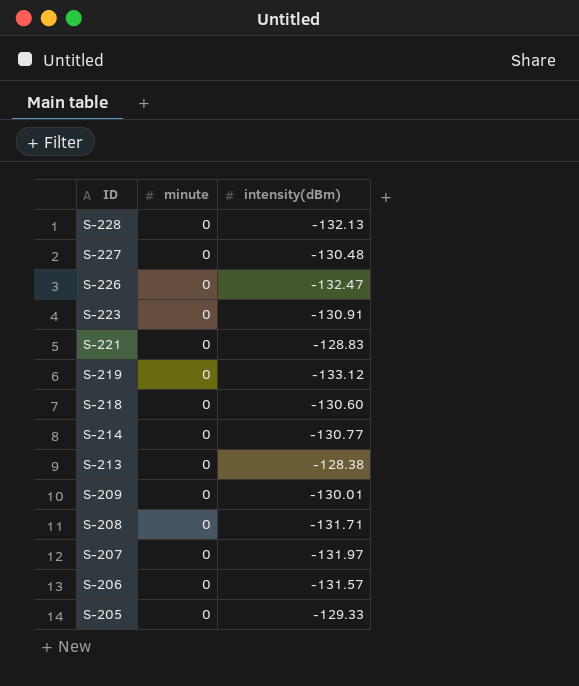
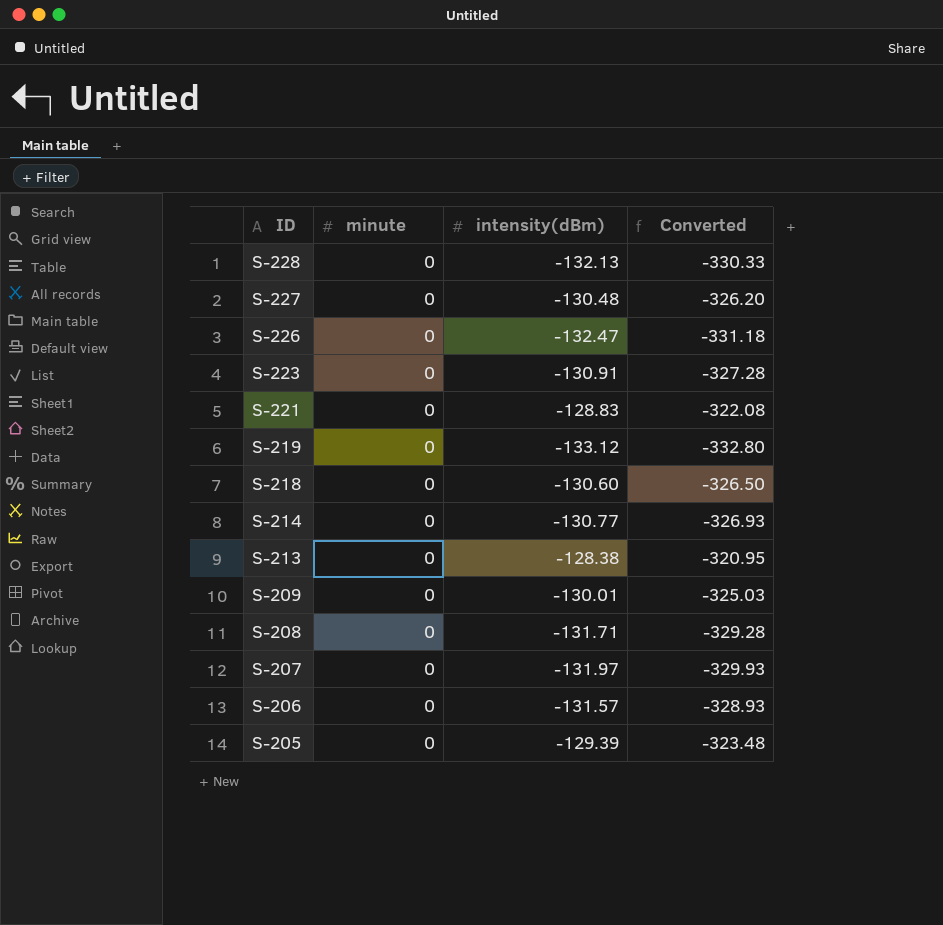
column Converted | formula: none -> [intensity(dBm)] * 2.5
S-205 | intensity(dBm): -129.33 -> -129.39

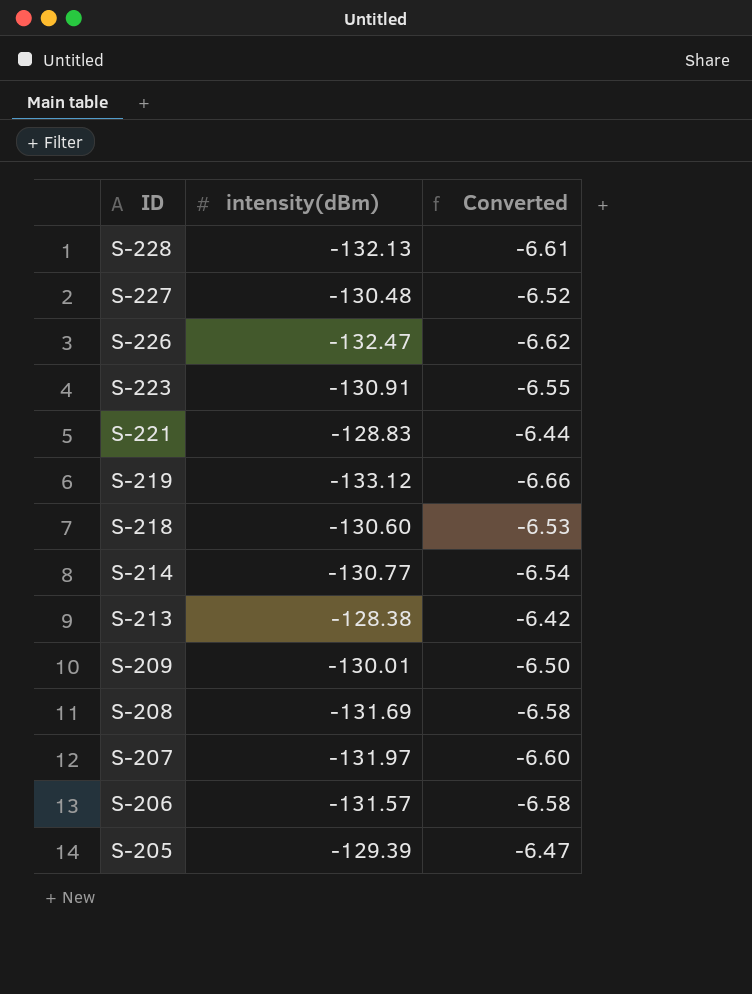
column minute | position: 2 -> none
column Converted | formula: [intensity(dBm)] * 2.5 -> [intensity(dBm)] * 0.05
S-208 | intensity(dBm): -131.71 -> -131.69

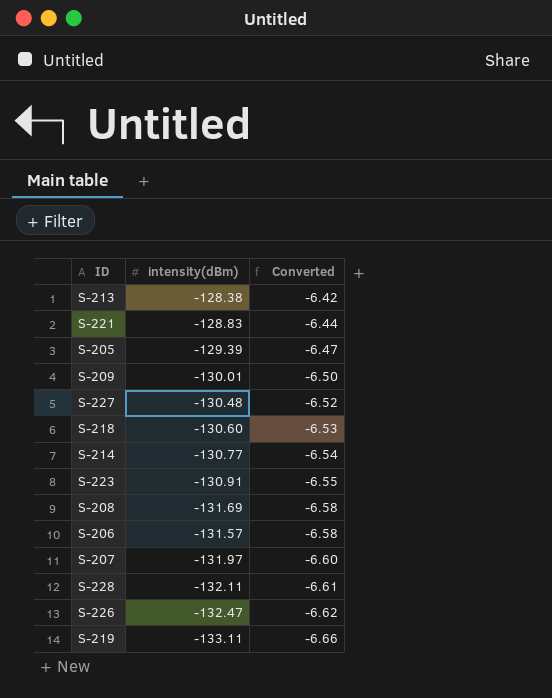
row order: ID descending -> Converted descending
S-228 | intensity(dBm): -132.13 -> -132.11
S-219 | intensity(dBm): -133.12 -> -133.11

